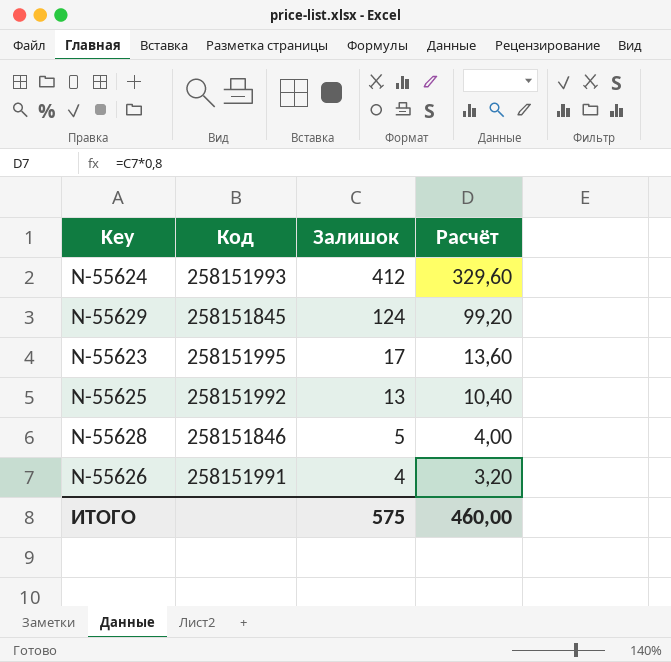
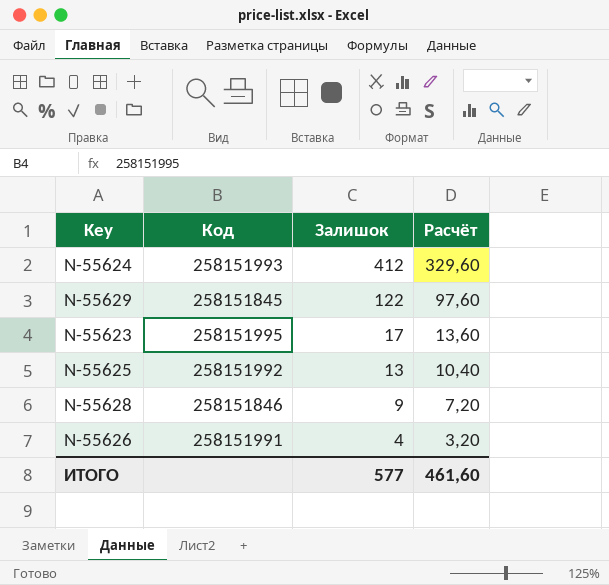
N-55629 | Залишок: 124 -> 122
N-55629 | Расчёт: 99,20 -> 97,60
N-55628 | Залишок: 5 -> 9
N-55628 | Расчёт: 4,00 -> 7,20
ИТОГО | Залишок: 575 -> 577
ИТОГО | Расчёт: 460,00 -> 461,60

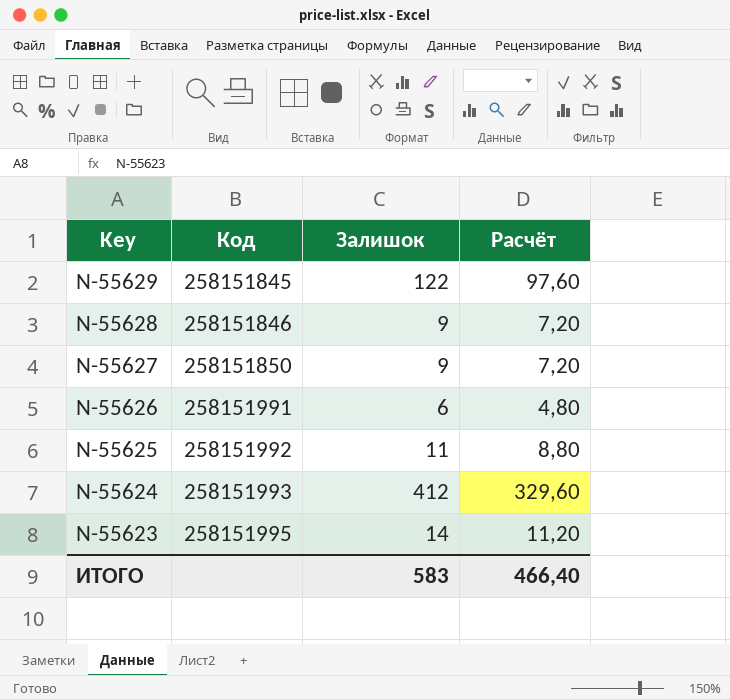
row order: Залишок descending -> Key descending
row N-55627: none -> 258151850 | 9 | 7,20
N-55626 | Залишок: 4 -> 6
N-55626 | Расчёт: 3,20 -> 4,80
N-55625 | Залишок: 13 -> 11
N-55625 | Расчёт: 10,40 -> 8,80
N-55623 | Залишок: 17 -> 14
N-55623 | Расчёт: 13,60 -> 11,20
ИТОГО | Залишок: 577 -> 583
ИТОГО | Расчёт: 461,60 -> 466,40

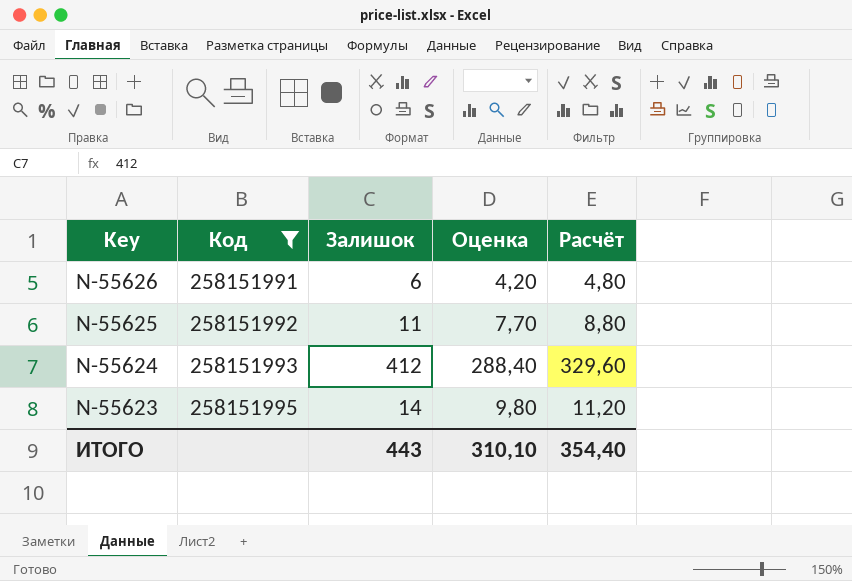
filter: none -> Код >= 258151991
column Оценка | formula: none -> [Залишок] * 0,7
ИТОГО | Залишок: 583 -> 443
ИТОГО | Расчёт: 466,40 -> 354,40

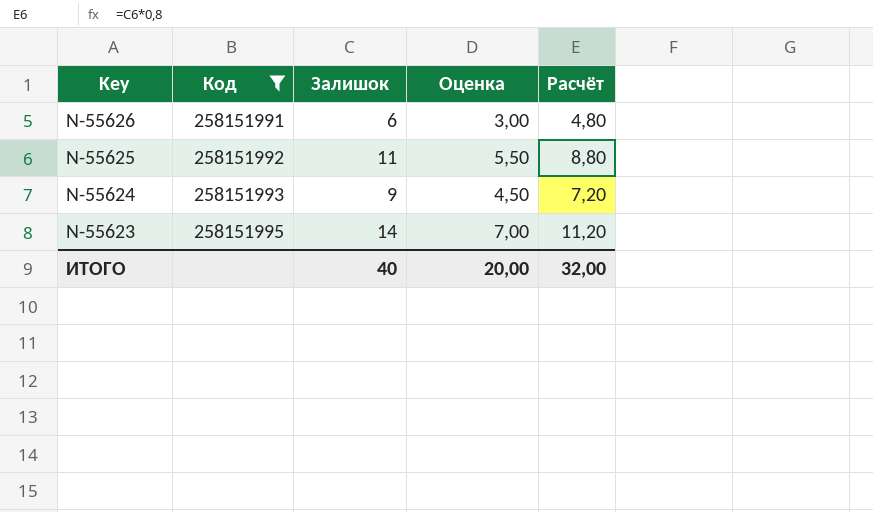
column Оценка | formula: [Залишок] * 0,7 -> [Залишок] * 0,5
N-55624 | Залишок: 412 -> 9
N-55624 | Расчёт: 329,60 -> 7,20
ИТОГО | Залишок: 443 -> 40
ИТОГО | Оценка: 310,10 -> 20,00
ИТОГО | Расчёт: 354,40 -> 32,00

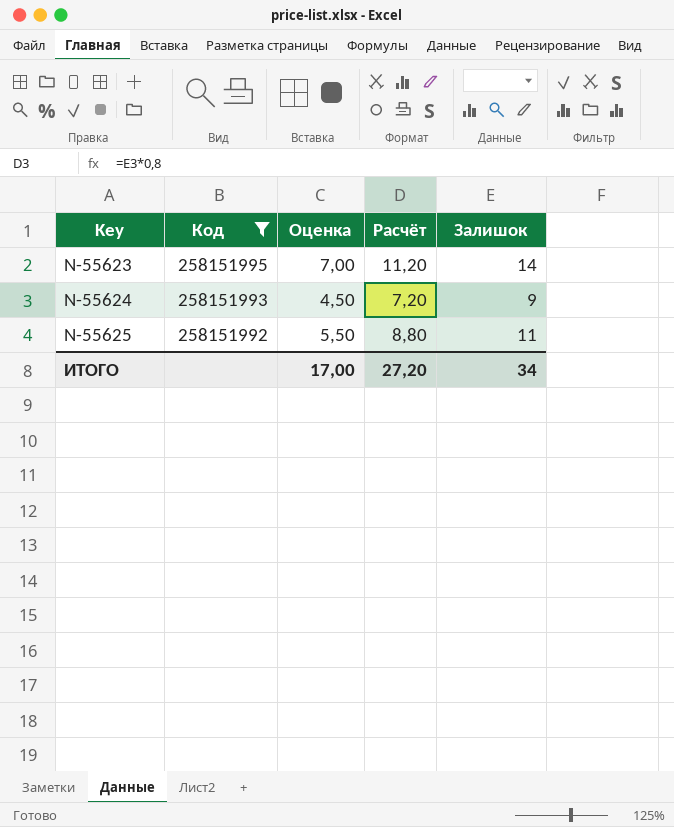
row order: Key descending -> Key ascending
column Залишок | position: 3 -> 5
row N-55626: 258151991 | 6 | 3,00 | 4,80 -> none
ИТОГО | Оценка: 20,00 -> 17,00
ИТОГО | Расчёт: 32,00 -> 27,20
ИТОГО | Залишок: 40 -> 34

